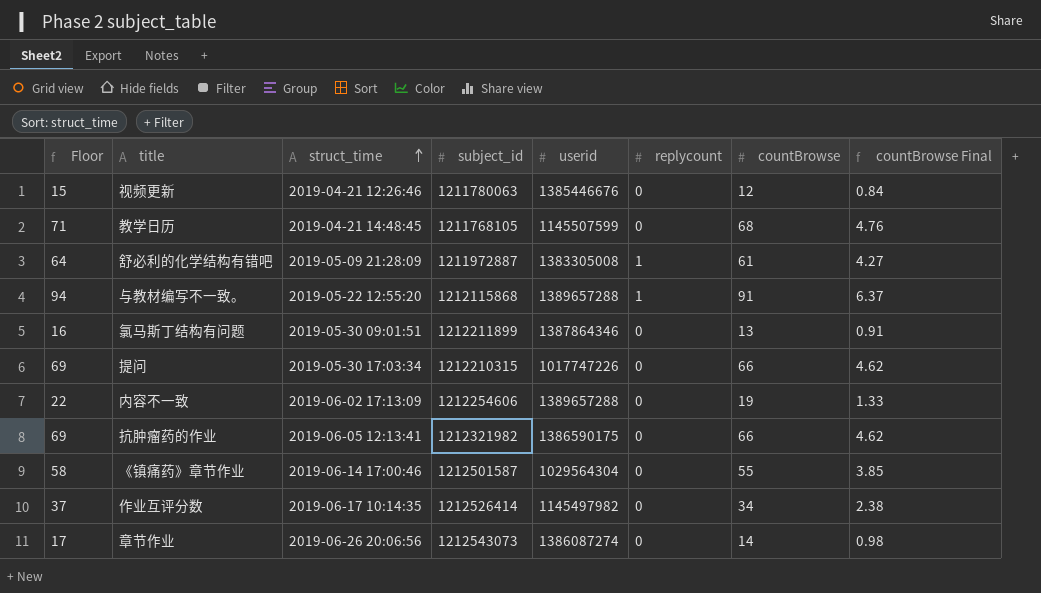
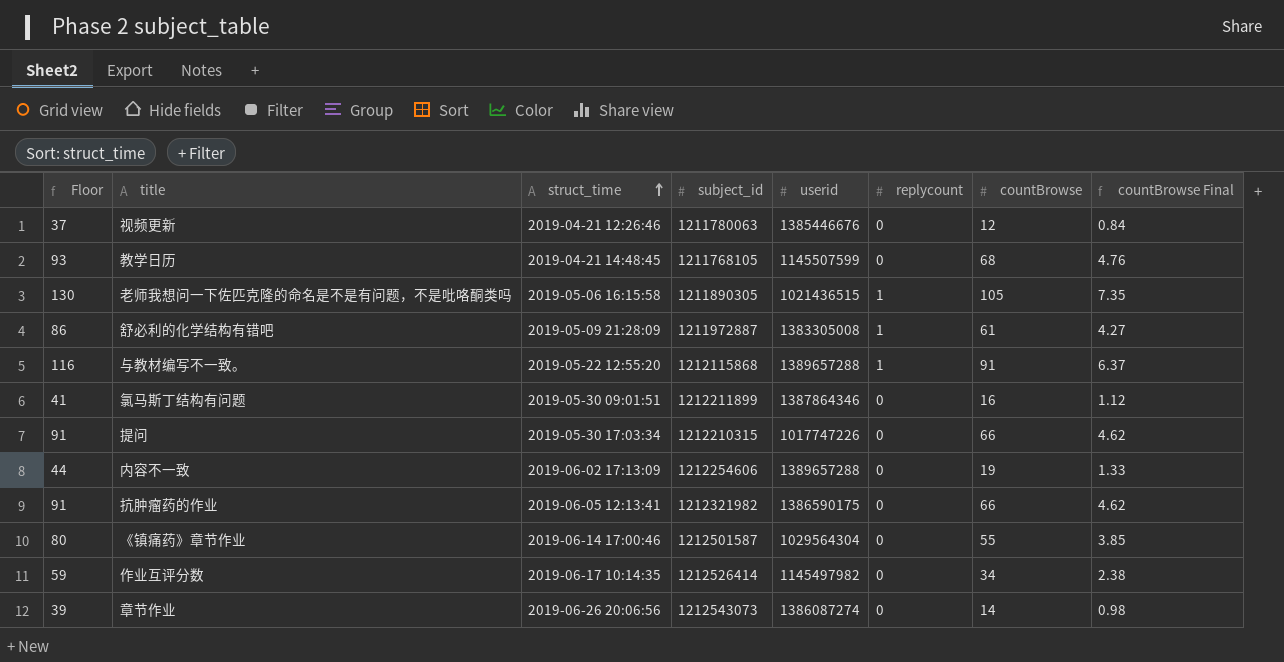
column Floor | formula: [countBrowse] + 3 -> [countBrowse] + 25
row 老师我想问一下佐匹克隆的命名是不是有问题，不是吡咯酮类吗: none -> 130 | 2019-05-06 16:15:58 | 1211890305 | 1021436515 | 1 | 105 | 7.35
氯马斯丁结构有问题 | countBrowse: 13 -> 16
氯马斯丁结构有问题 | countBrowse Final: 0.91 -> 1.12

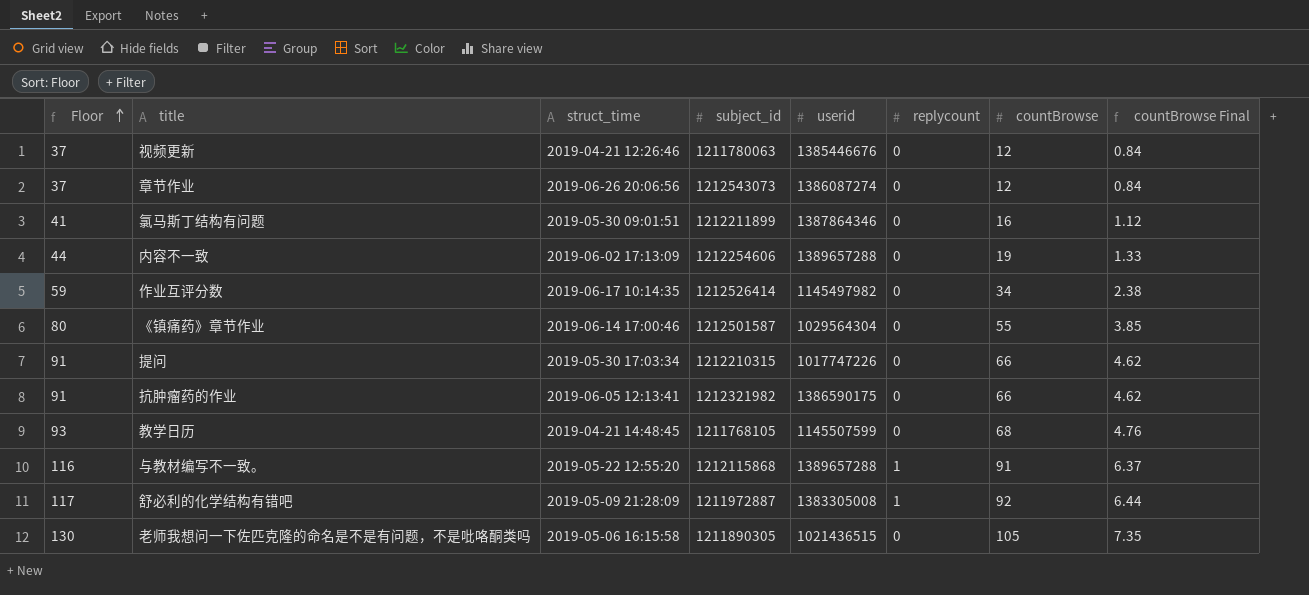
row order: struct_time ascending -> Floor ascending
章节作业 | Floor: 39 -> 37
章节作业 | countBrowse: 14 -> 12
章节作业 | countBrowse Final: 0.98 -> 0.84
舒必利的化学结构有错吧 | Floor: 86 -> 117
舒必利的化学结构有错吧 | countBrowse: 61 -> 92
舒必利的化学结构有错吧 | countBrowse Final: 4.27 -> 6.44
老师我想问一下佐匹克隆的命名是不是有问题，不是吡咯酮类吗 | replycount: 1 -> 0

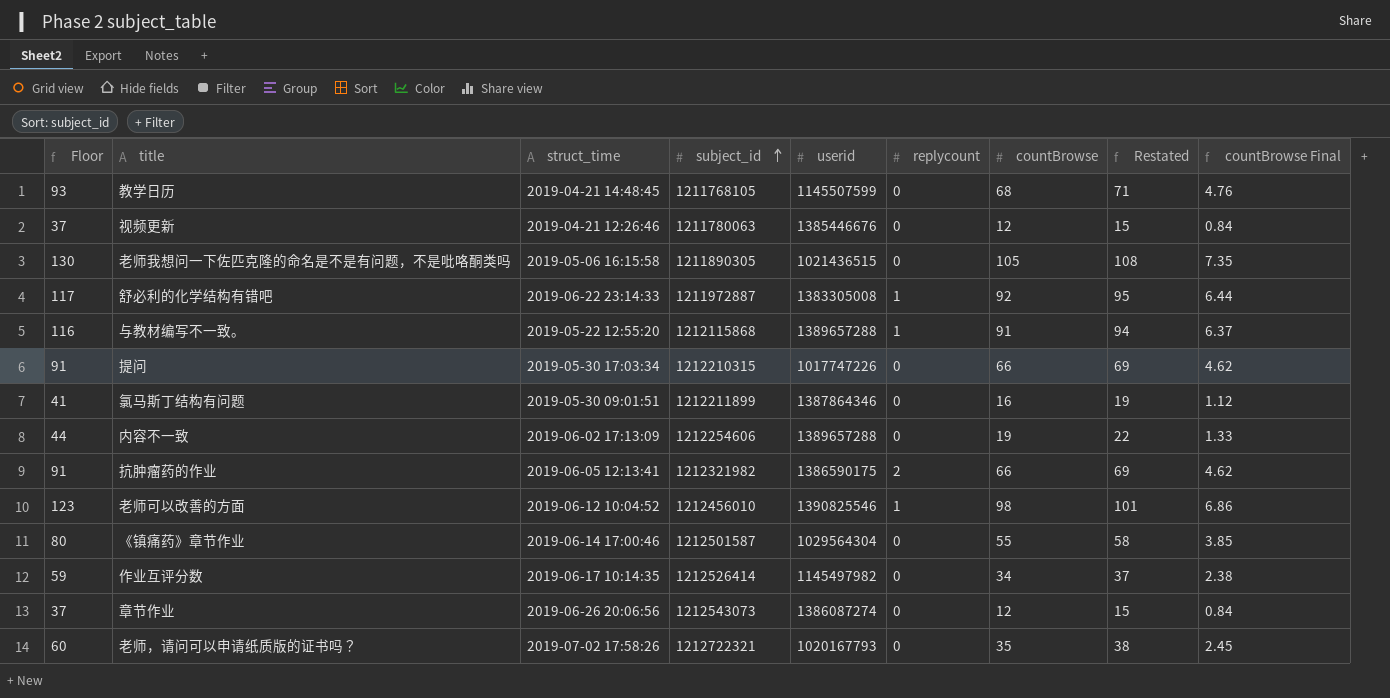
row order: Floor ascending -> subject_id ascending
column Restated | formula: none -> [countBrowse] + 3
舒必利的化学结构有错吧 | struct_time: 2019-05-09 21:28:09 -> 2019-06-22 23:14:33
抗肿瘤药的作业 | replycount: 0 -> 2
row 老师可以改善的方面: none -> 123 | 2019-06-12 10:04:52 | 1212456010 | 1390825546 | 1 | 98 | 101 | 6.86
row 老师，请问可以申请纸质版的证书吗？: none -> 60 | 2019-07-02 17:58:26 | 1212722321 | 1020167793 | 0 | 35 | 38 | 2.45

